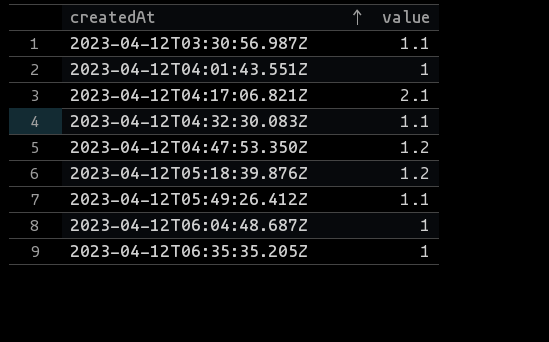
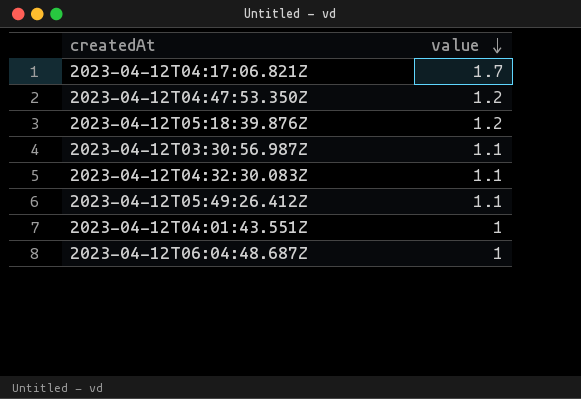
row order: createdAt ascending -> value descending
row 2023-04-12T06:35:35.205Z: 1 -> none
2023-04-12T04:17:06.821Z | value: 2.1 -> 1.7

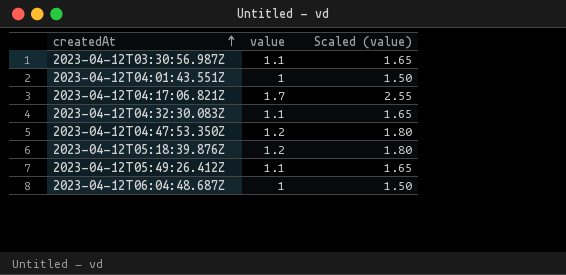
row order: value descending -> createdAt ascending
column Scaled (value) | formula: none -> [value] * 1.5

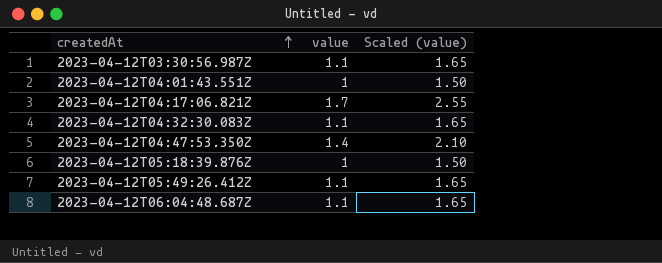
2023-04-12T04:47:53.350Z | value: 1.2 -> 1.4
2023-04-12T04:47:53.350Z | Scaled (value): 1.80 -> 2.10
2023-04-12T05:18:39.876Z | value: 1.2 -> 1
2023-04-12T05:18:39.876Z | Scaled (value): 1.80 -> 1.50
2023-04-12T06:04:48.687Z | value: 1 -> 1.1
2023-04-12T06:04:48.687Z | Scaled (value): 1.50 -> 1.65

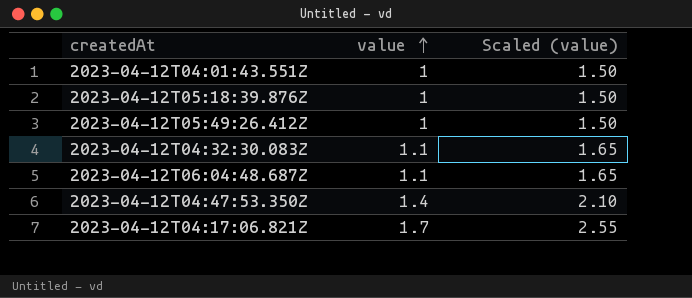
row order: createdAt ascending -> value ascending
row 2023-04-12T03:30:56.987Z: 1.1 | 1.65 -> none
2023-04-12T05:49:26.412Z | value: 1.1 -> 1
2023-04-12T05:49:26.412Z | Scaled (value): 1.65 -> 1.50

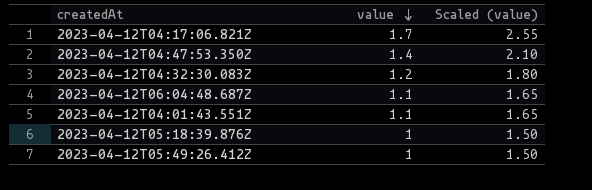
row order: value ascending -> value descending
2023-04-12T04:32:30.083Z | value: 1.1 -> 1.2
2023-04-12T04:32:30.083Z | Scaled (value): 1.65 -> 1.80
2023-04-12T04:01:43.551Z | value: 1 -> 1.1
2023-04-12T04:01:43.551Z | Scaled (value): 1.50 -> 1.65

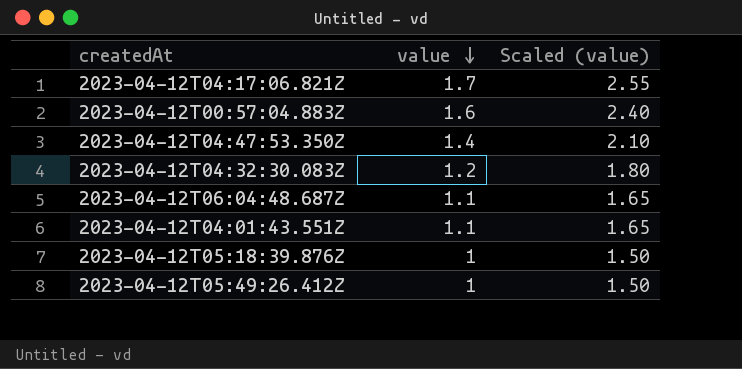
row 2023-04-12T00:57:04.883Z: none -> 1.6 | 2.40

